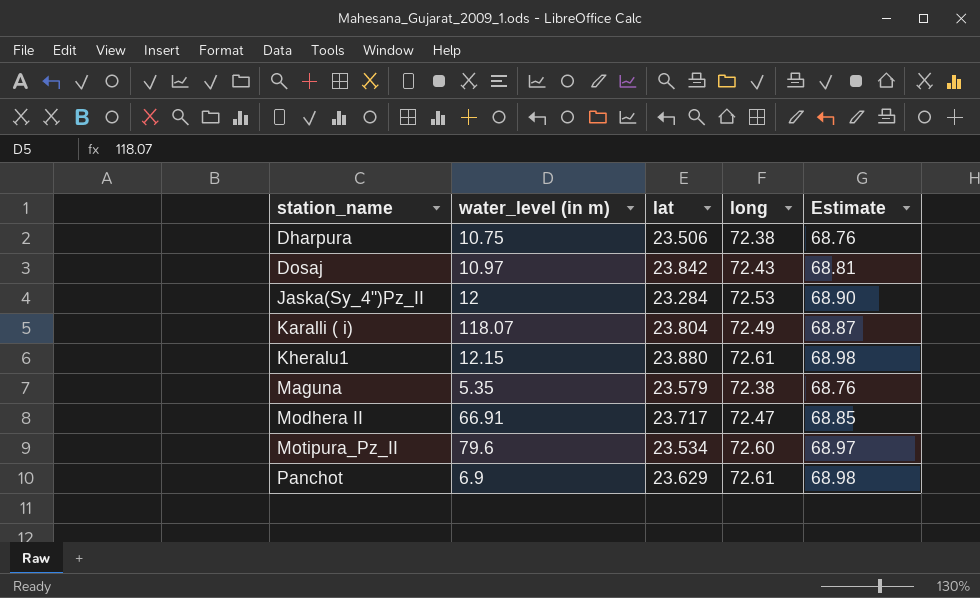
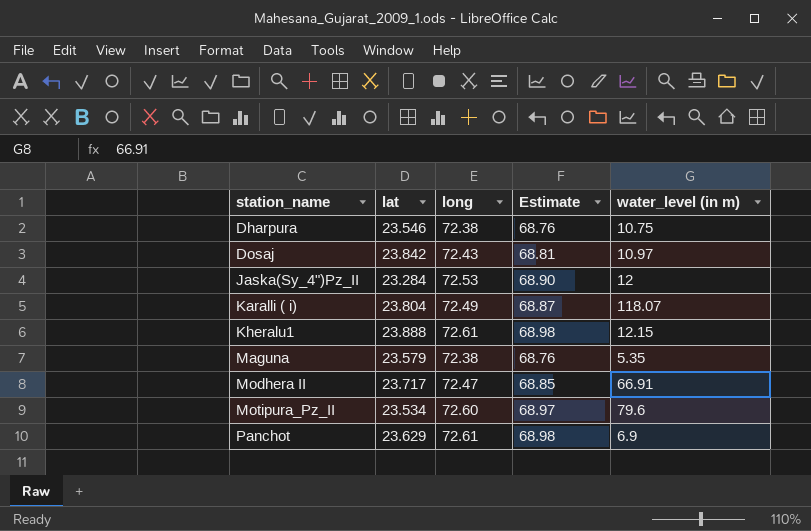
column water_level (in m) | position: 2 -> 5
Dharpura | lat: 23.506 -> 23.546
Kheralu1 | lat: 23.880 -> 23.888

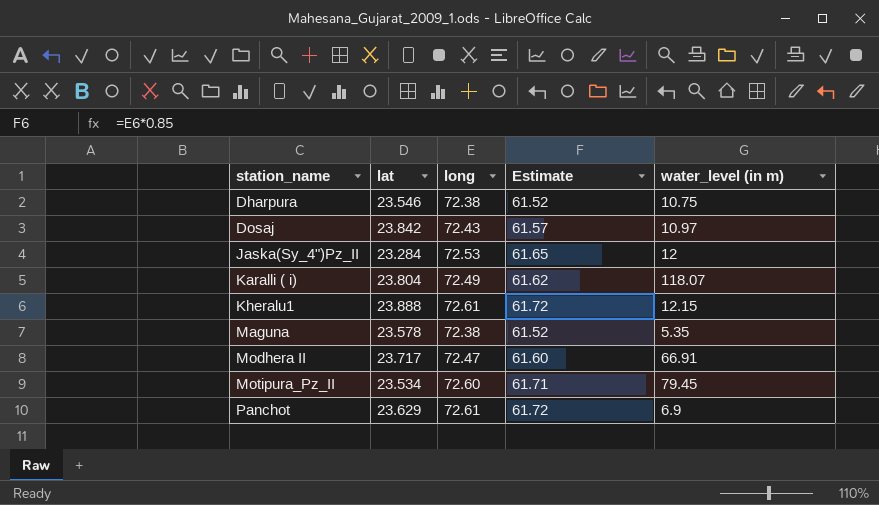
column Estimate | formula: [long] * 0.95 -> [long] * 0.85
Maguna | lat: 23.579 -> 23.578
Motipura_Pz_II | water_level (in m): 79.6 -> 79.45

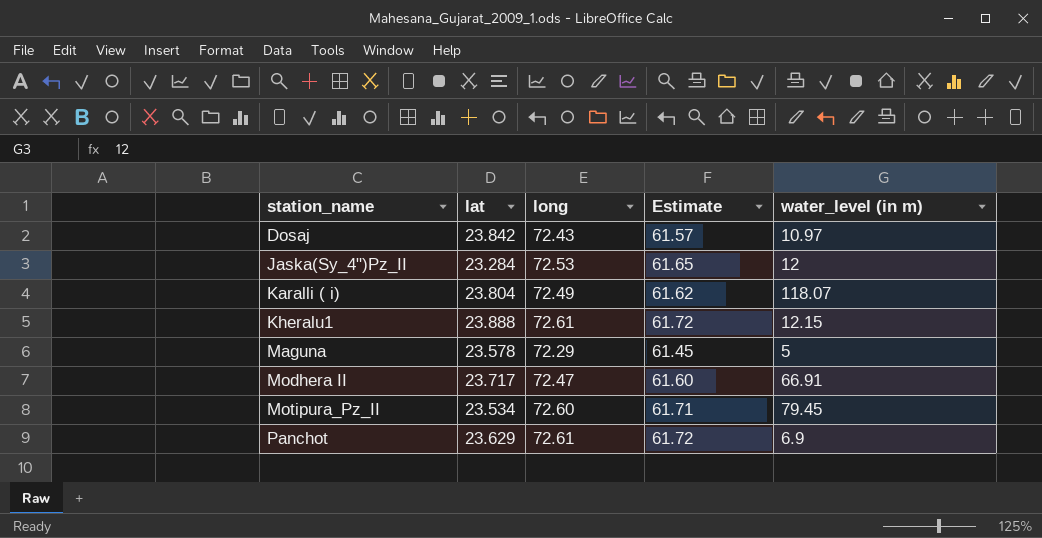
row Dharpura: 23.546 | 72.38 | 61.52 | 10.75 -> none
Maguna | long: 72.38 -> 72.29
Maguna | Estimate: 61.52 -> 61.45
Maguna | water_level (in m): 5.35 -> 5

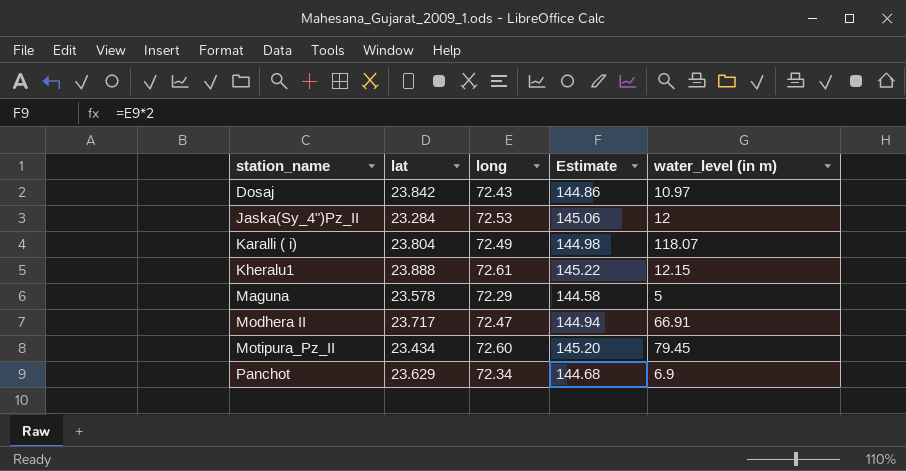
column Estimate | formula: [long] * 0.85 -> [long] * 2
Motipura_Pz_II | lat: 23.534 -> 23.434
Panchot | long: 72.61 -> 72.34

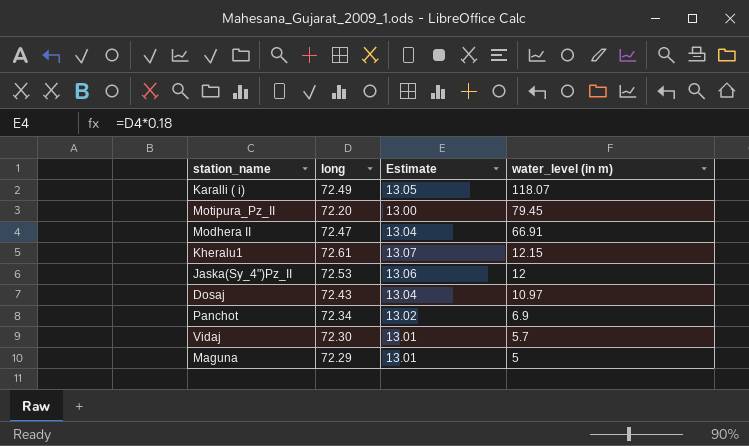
row order: station_name ascending -> water_level (in m) descending
column lat | position: 2 -> none
column Estimate | formula: [long] * 2 -> [long] * 0.18
Motipura_Pz_II | long: 72.60 -> 72.20
row Vidaj: none -> 72.30 | 13.01 | 5.7

